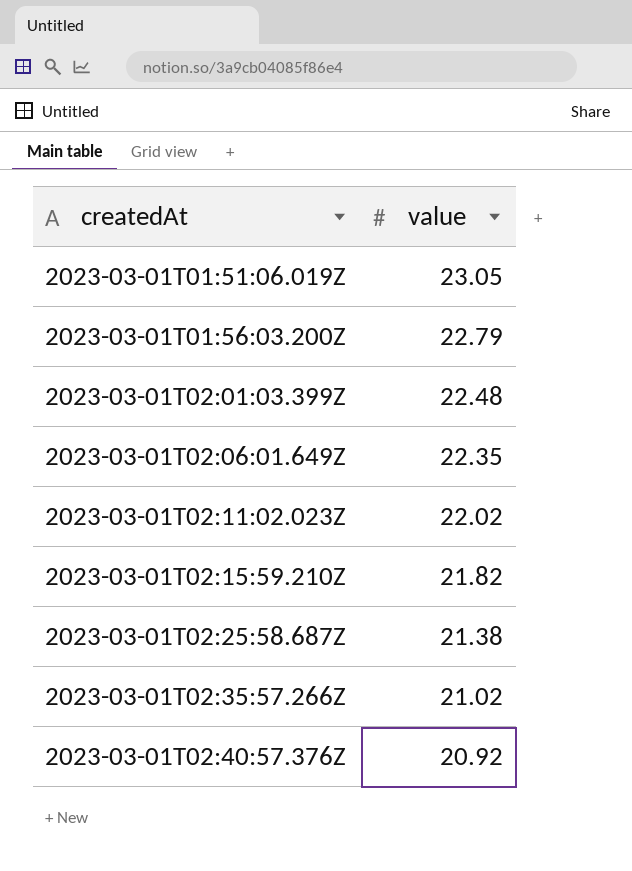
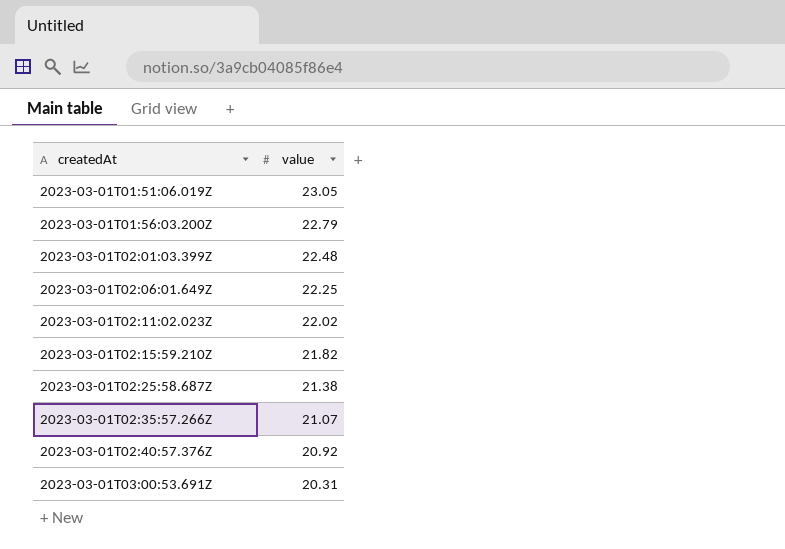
2023-03-01T02:06:01.649Z | value: 22.35 -> 22.25
2023-03-01T02:35:57.266Z | value: 21.02 -> 21.07
row 2023-03-01T03:00:53.691Z: none -> 20.31

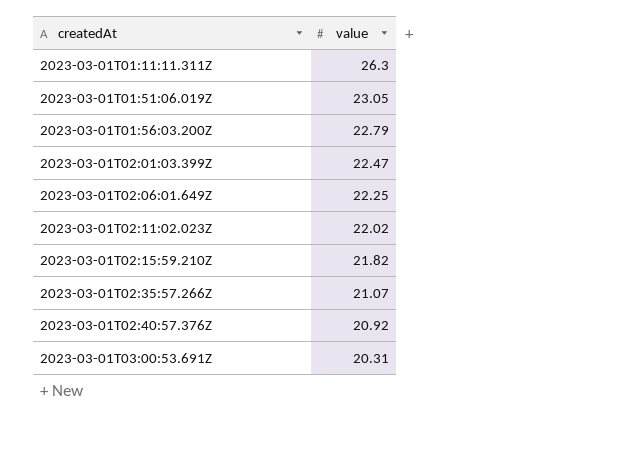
row 2023-03-01T02:25:58.687Z: 21.38 -> none
row 2023-03-01T01:11:11.311Z: none -> 26.3
2023-03-01T02:01:03.399Z | value: 22.48 -> 22.47

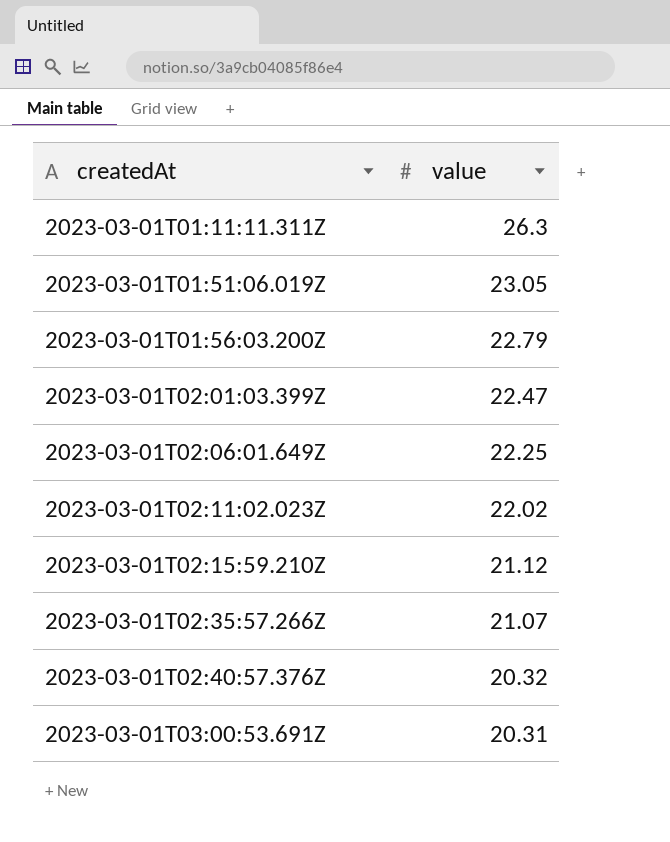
2023-03-01T02:15:59.210Z | value: 21.82 -> 21.12
2023-03-01T02:40:57.376Z | value: 20.92 -> 20.32

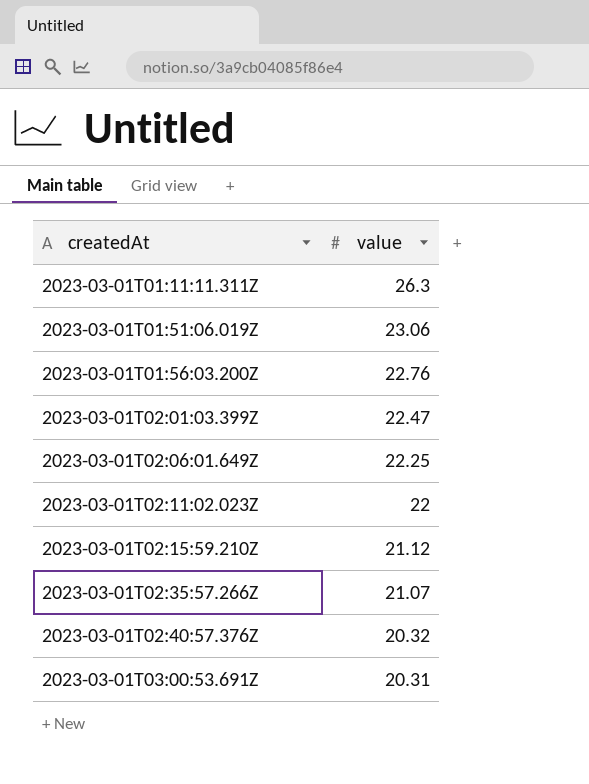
2023-03-01T01:51:06.019Z | value: 23.05 -> 23.06
2023-03-01T01:56:03.200Z | value: 22.79 -> 22.76
2023-03-01T02:11:02.023Z | value: 22.02 -> 22

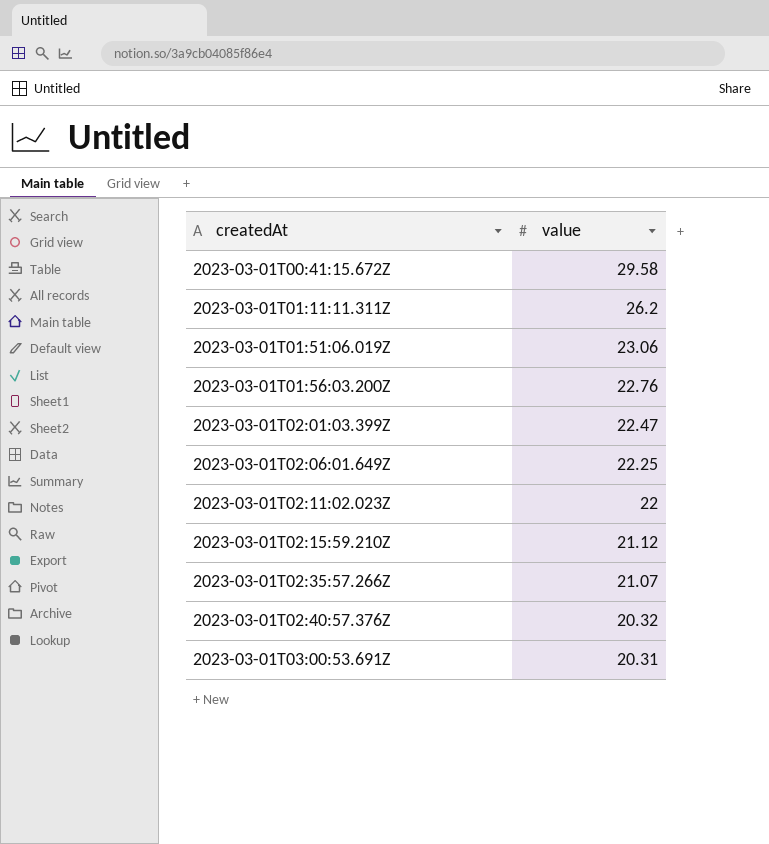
row 2023-03-01T00:41:15.672Z: none -> 29.58
2023-03-01T01:11:11.311Z | value: 26.3 -> 26.2

